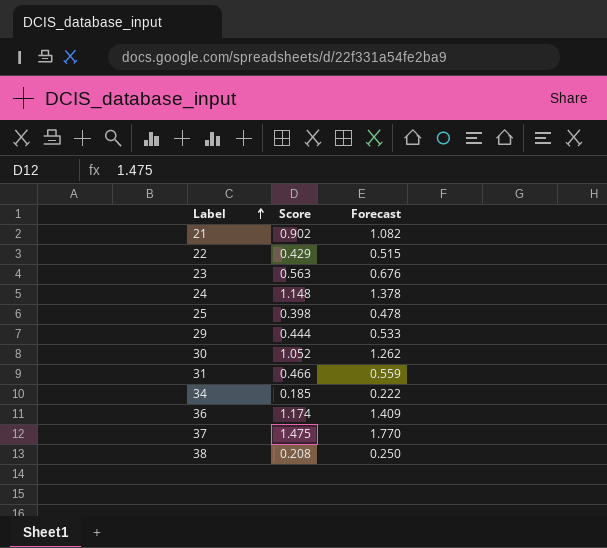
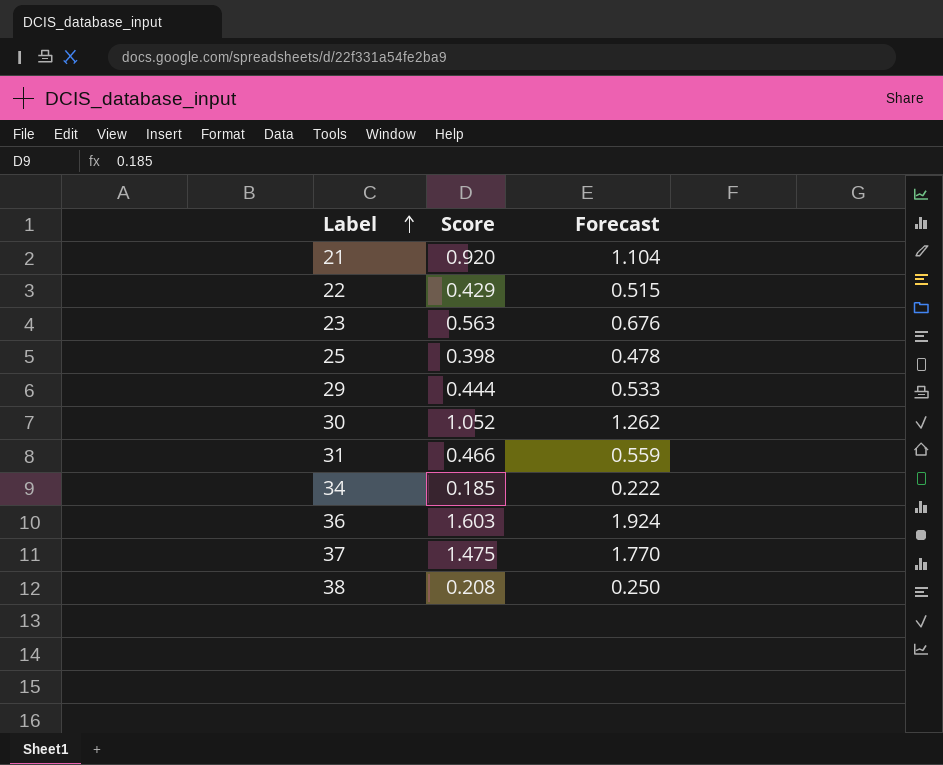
row 24: 1.148 | 1.378 -> none
21 | Score: 0.902 -> 0.920
21 | Forecast: 1.082 -> 1.104
36 | Score: 1.174 -> 1.603
36 | Forecast: 1.409 -> 1.924

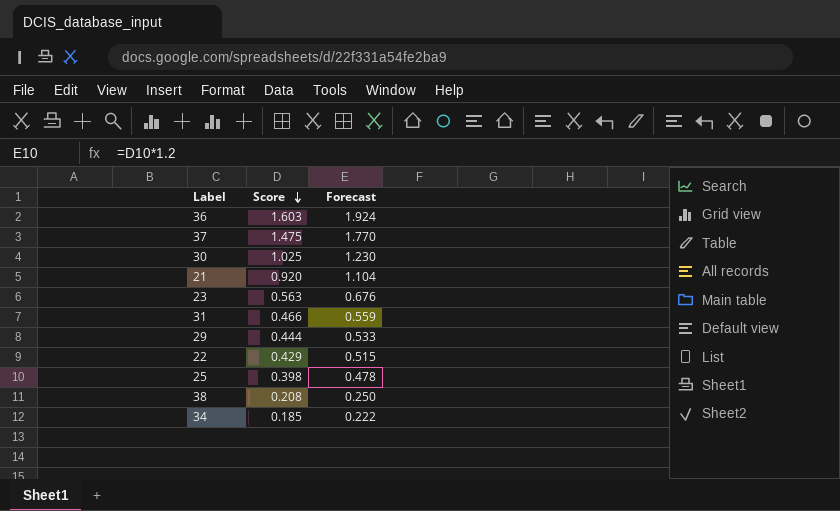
row order: Label ascending -> Score descending
30 | Score: 1.052 -> 1.025
30 | Forecast: 1.262 -> 1.230

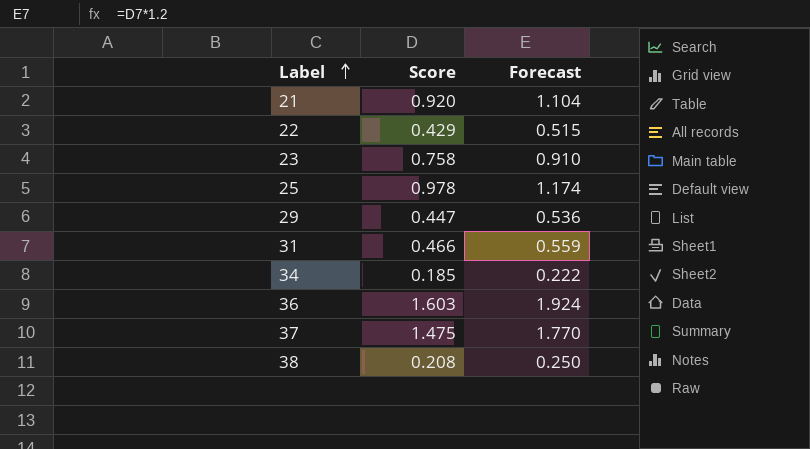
row order: Score descending -> Label ascending
row 30: 1.025 | 1.230 -> none
23 | Score: 0.563 -> 0.758
23 | Forecast: 0.676 -> 0.910
25 | Score: 0.398 -> 0.978
25 | Forecast: 0.478 -> 1.174
29 | Score: 0.444 -> 0.447
29 | Forecast: 0.533 -> 0.536

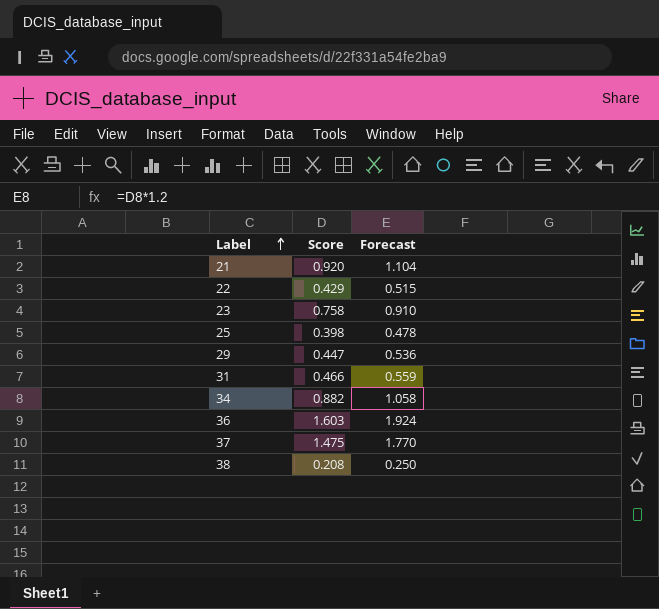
25 | Score: 0.978 -> 0.398
25 | Forecast: 1.174 -> 0.478
34 | Score: 0.185 -> 0.882
34 | Forecast: 0.222 -> 1.058

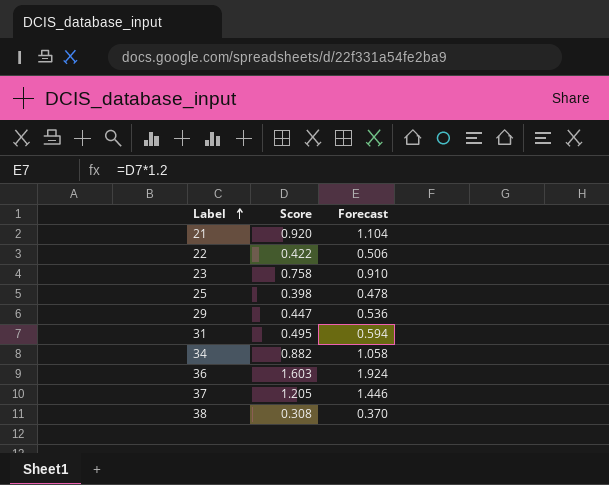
22 | Score: 0.429 -> 0.422
22 | Forecast: 0.515 -> 0.506
31 | Score: 0.466 -> 0.495
31 | Forecast: 0.559 -> 0.594
37 | Score: 1.475 -> 1.205
37 | Forecast: 1.770 -> 1.446
38 | Score: 0.208 -> 0.308
38 | Forecast: 0.250 -> 0.370

